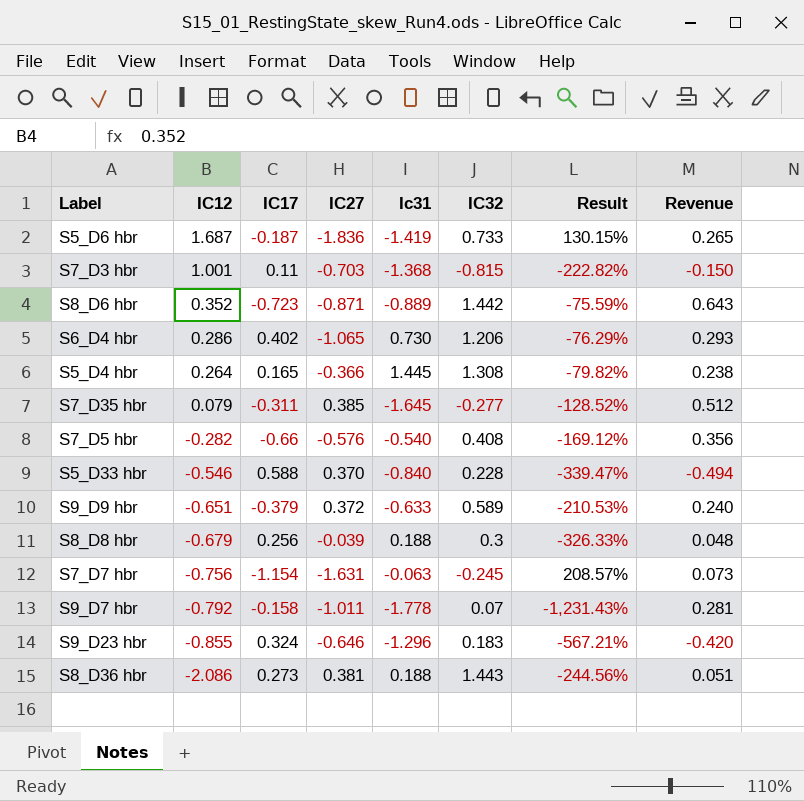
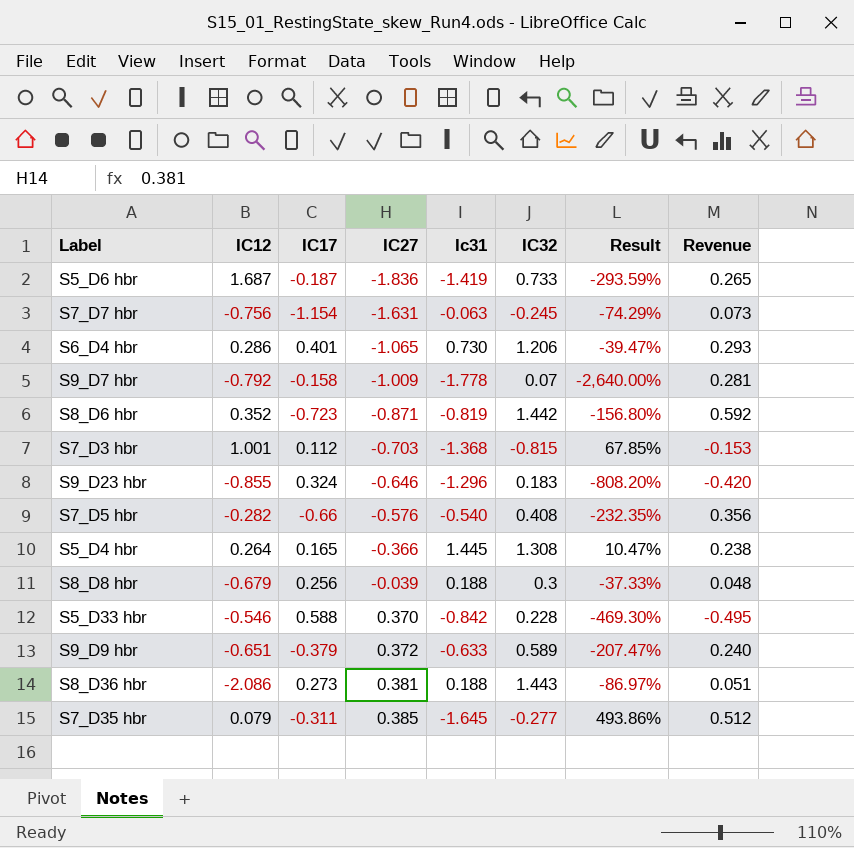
row order: IC12 descending -> IC27 ascending
column Result | formula: ([IC12] - [IC32]) / [IC32] -> ([Ic31] - [IC32]) / [IC32]
S6_D4 hbr | IC17: 0.402 -> 0.401
S9_D7 hbr | IC27: -1.011 -> -1.009
S8_D6 hbr | Ic31: -0.889 -> -0.819
S8_D6 hbr | Revenue: 0.643 -> 0.592
S7_D3 hbr | IC17: 0.11 -> 0.112
S7_D3 hbr | Revenue: -0.150 -> -0.153
S5_D33 hbr | Ic31: -0.840 -> -0.842
S5_D33 hbr | Revenue: -0.494 -> -0.495

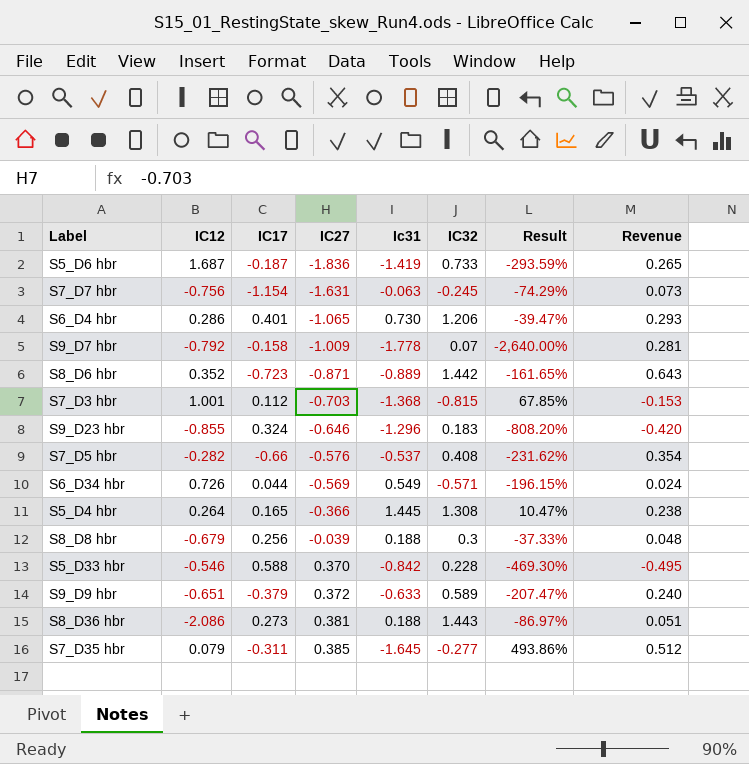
S8_D6 hbr | Ic31: -0.819 -> -0.889
S8_D6 hbr | Result: -156.80% -> -161.65%
S8_D6 hbr | Revenue: 0.592 -> 0.643
S7_D5 hbr | Ic31: -0.540 -> -0.537
S7_D5 hbr | Result: -232.35% -> -231.62%
S7_D5 hbr | Revenue: 0.356 -> 0.354
row S6_D34 hbr: none -> 0.726 | 0.044 | -0.569 | 0.549 | -0.571 | -196.15% | 0.024

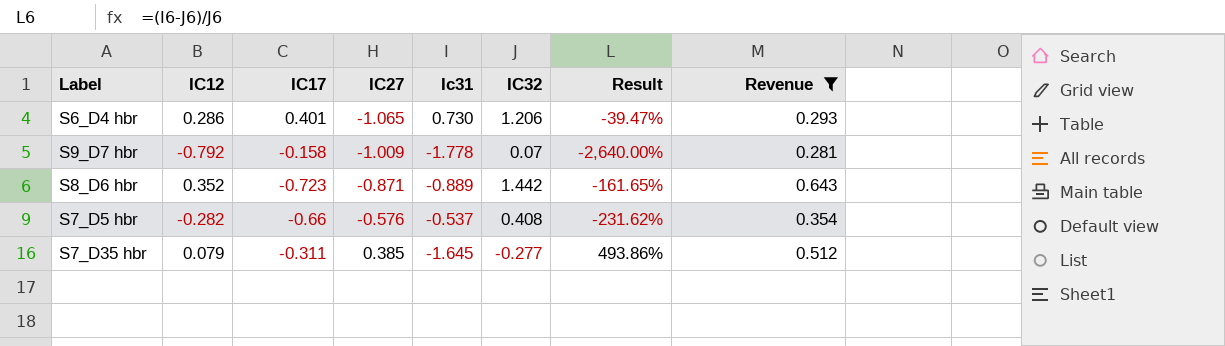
filter: none -> Revenue >= 0.281

